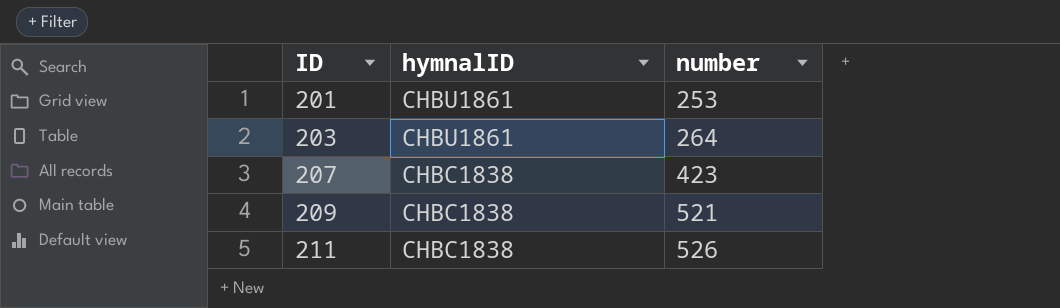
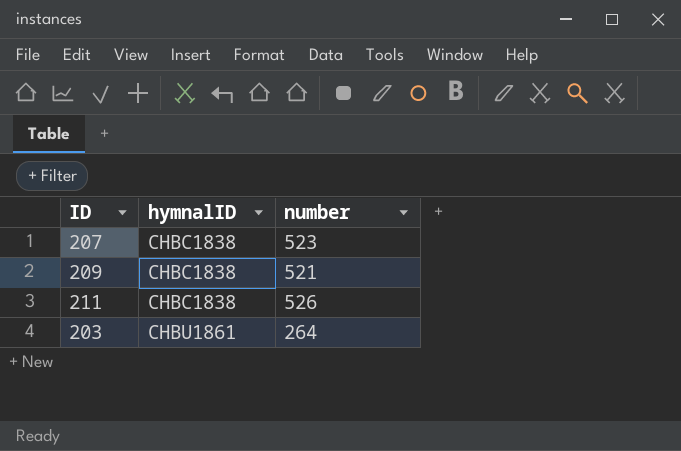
row order: ID ascending -> hymnalID ascending
row 201: CHBU1861 | 253 -> none
207 | number: 423 -> 523

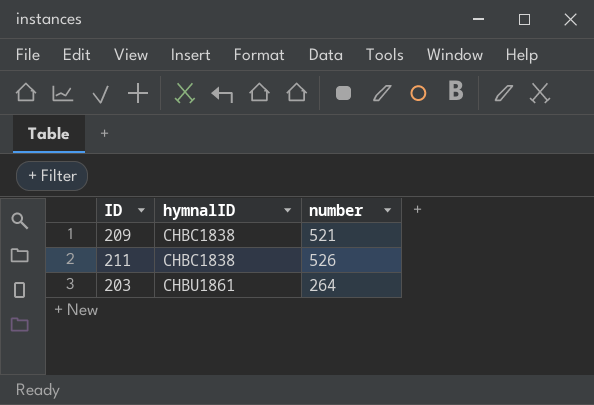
row 207: CHBC1838 | 523 -> none

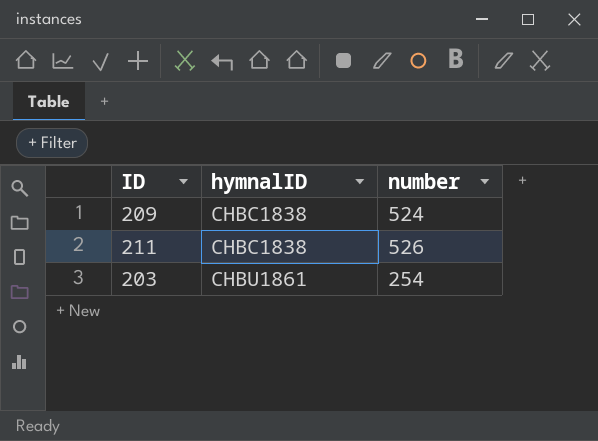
209 | number: 521 -> 524
203 | number: 264 -> 254

